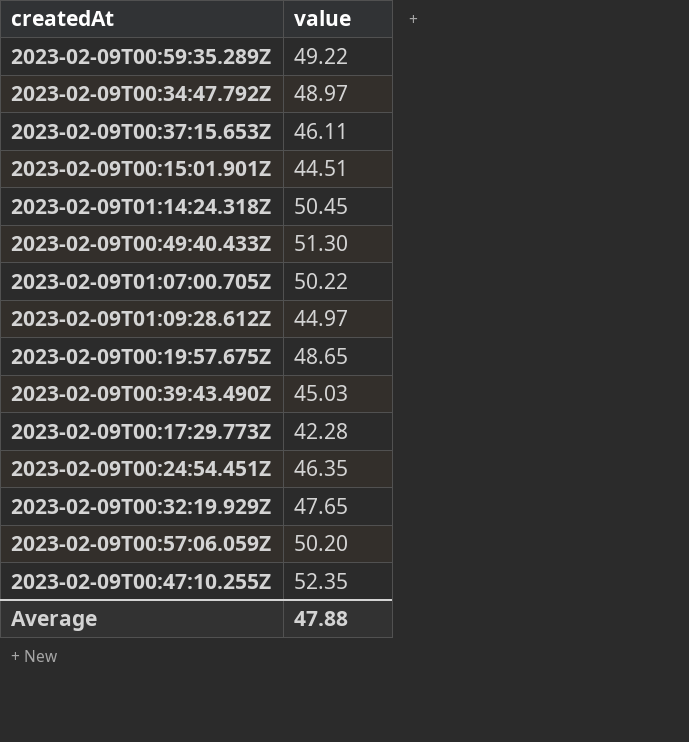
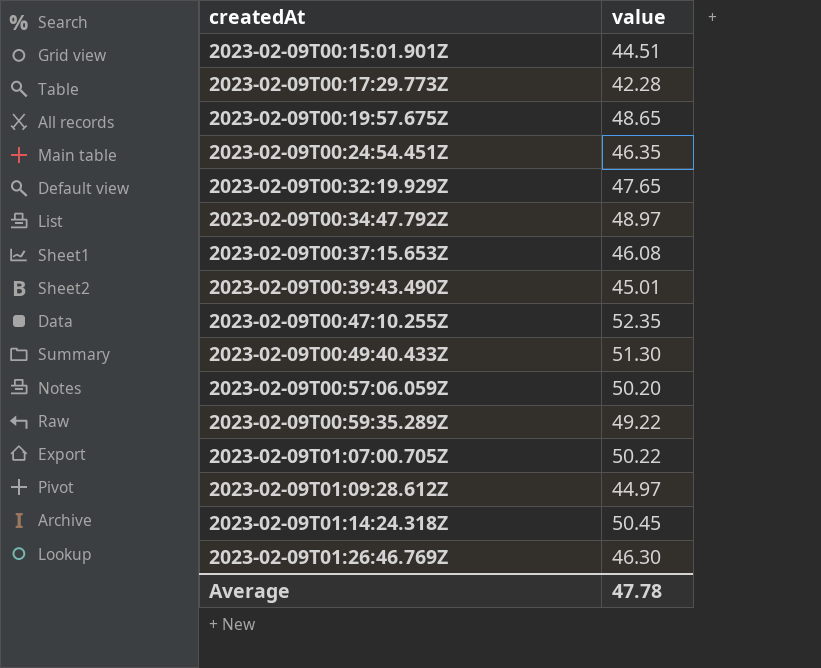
row order: none -> createdAt ascending
2023-02-09T00:37:15.653Z | value: 46.11 -> 46.08
2023-02-09T00:39:43.490Z | value: 45.03 -> 45.01
row 2023-02-09T01:26:46.769Z: none -> 46.30
Average | value: 47.88 -> 47.78

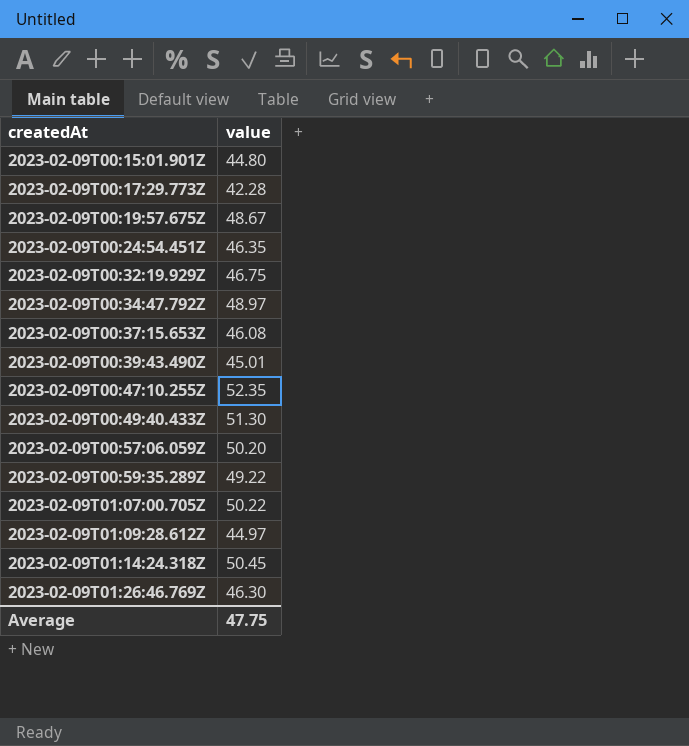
2023-02-09T00:15:01.901Z | value: 44.51 -> 44.80
2023-02-09T00:19:57.675Z | value: 48.65 -> 48.67
2023-02-09T00:32:19.929Z | value: 47.65 -> 46.75
Average | value: 47.78 -> 47.75

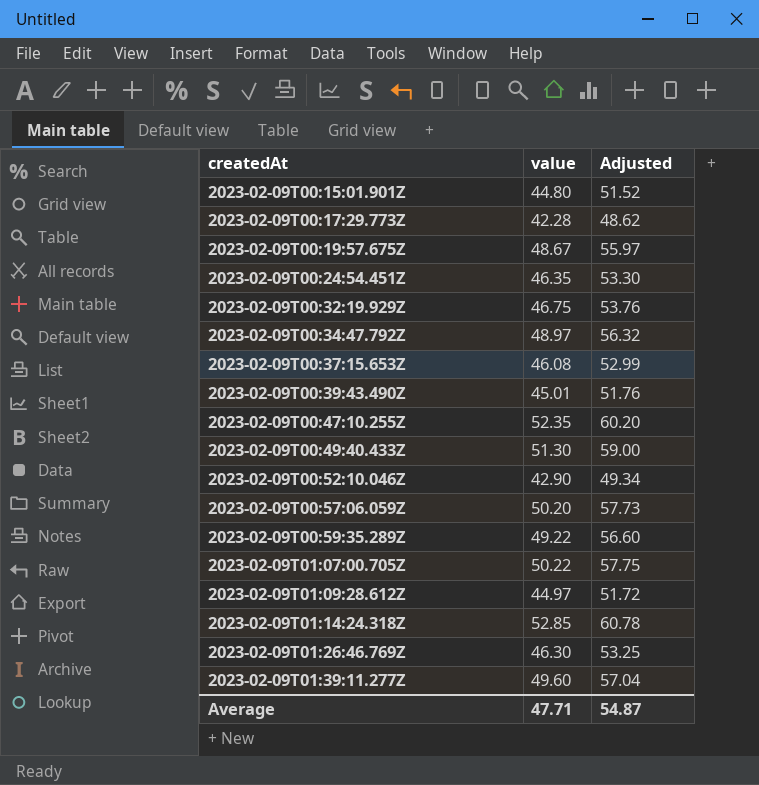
column Adjusted | formula: none -> [value] * 1.15
row 2023-02-09T00:52:10.046Z: none -> 42.90 | 49.34
2023-02-09T01:14:24.318Z | value: 50.45 -> 52.85
row 2023-02-09T01:39:11.277Z: none -> 49.60 | 57.04
Average | value: 47.75 -> 47.71

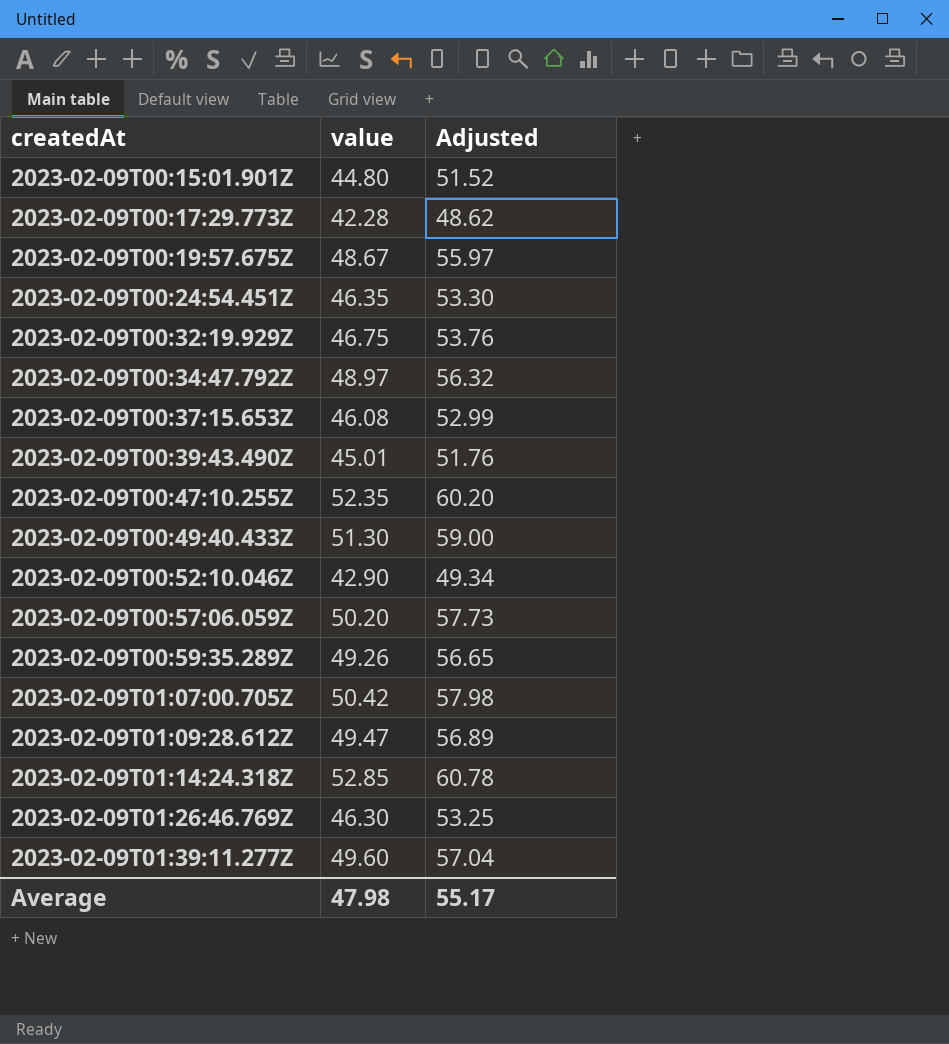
2023-02-09T00:59:35.289Z | value: 49.22 -> 49.26
2023-02-09T00:59:35.289Z | Adjusted: 56.60 -> 56.65
2023-02-09T01:07:00.705Z | value: 50.22 -> 50.42
2023-02-09T01:07:00.705Z | Adjusted: 57.75 -> 57.98
2023-02-09T01:09:28.612Z | value: 44.97 -> 49.47
2023-02-09T01:09:28.612Z | Adjusted: 51.72 -> 56.89
Average | value: 47.71 -> 47.98
Average | Adjusted: 54.87 -> 55.17

